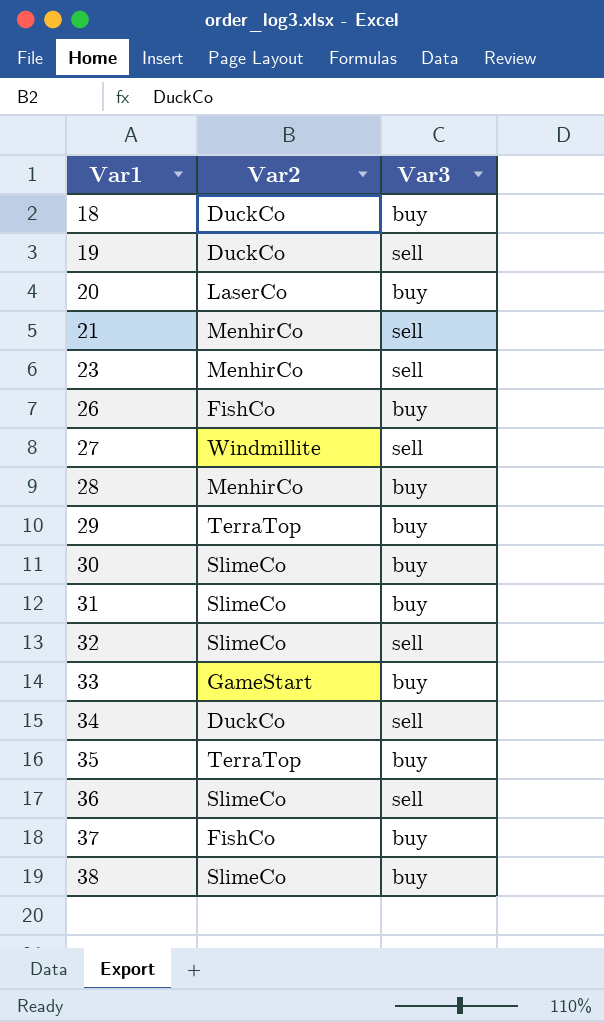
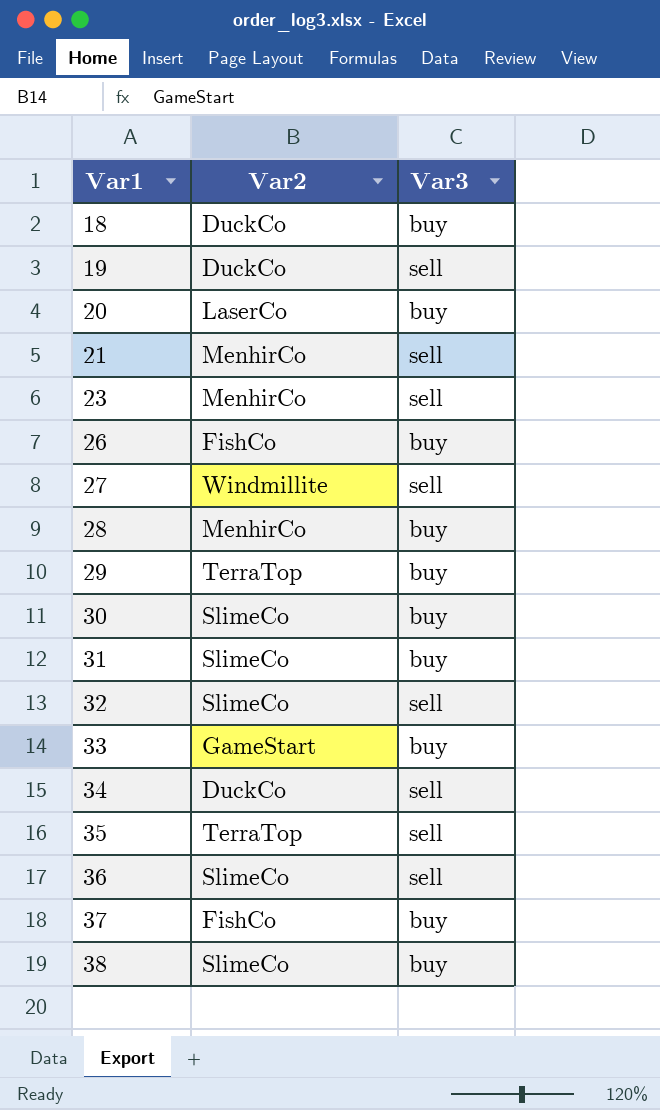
35 | Var3: buy -> sell

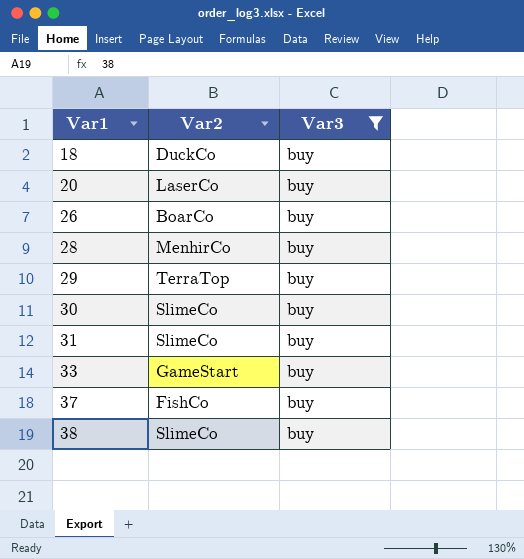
filter: none -> Var3 = buy
26 | Var2: FishCo -> BoarCo

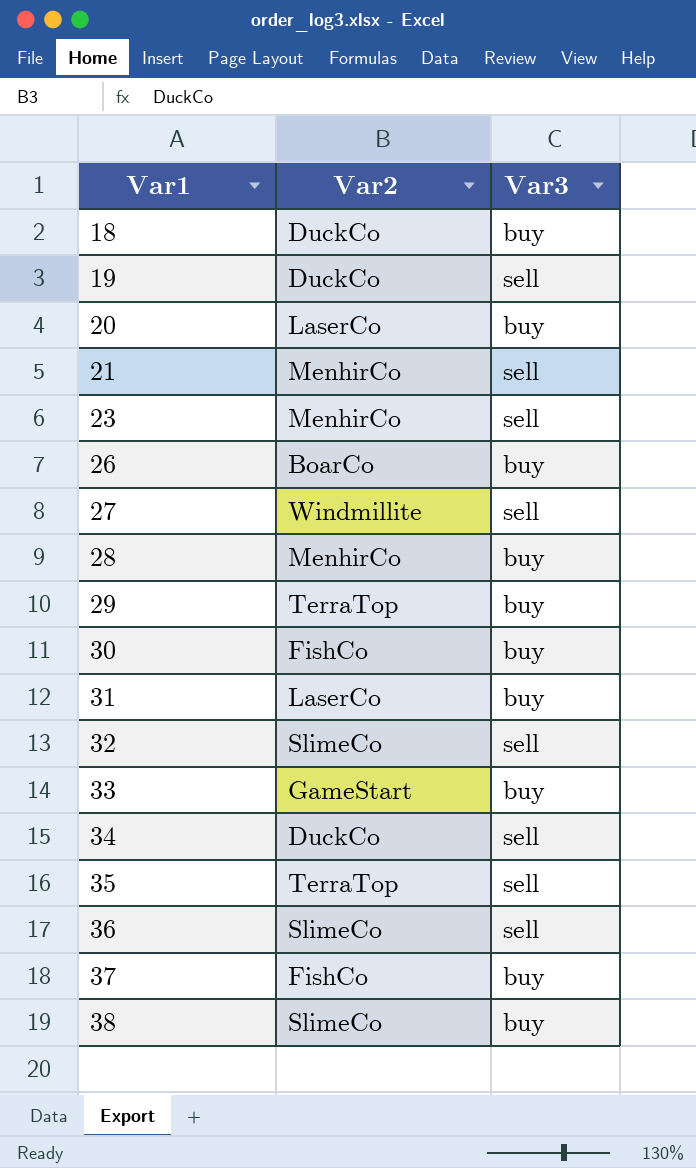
filter: Var3 = buy -> none
30 | Var2: SlimeCo -> FishCo
31 | Var2: SlimeCo -> LaserCo

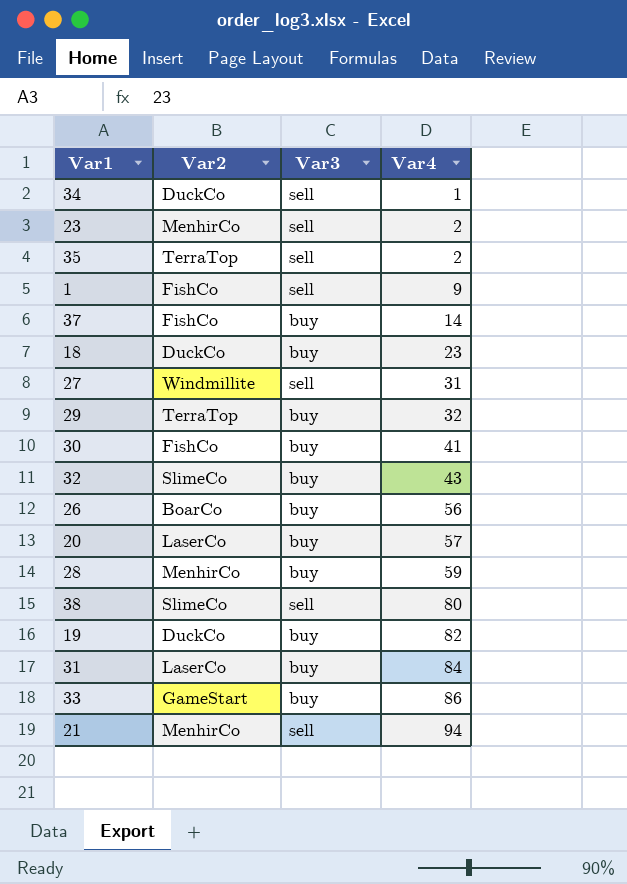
row order: Var1 ascending -> Var4 ascending
column Var4 | position: none -> 4
row 36: SlimeCo | sell -> none
row 1: none -> FishCo | sell | 9
32 | Var3: sell -> buy
38 | Var3: buy -> sell
19 | Var3: sell -> buy

